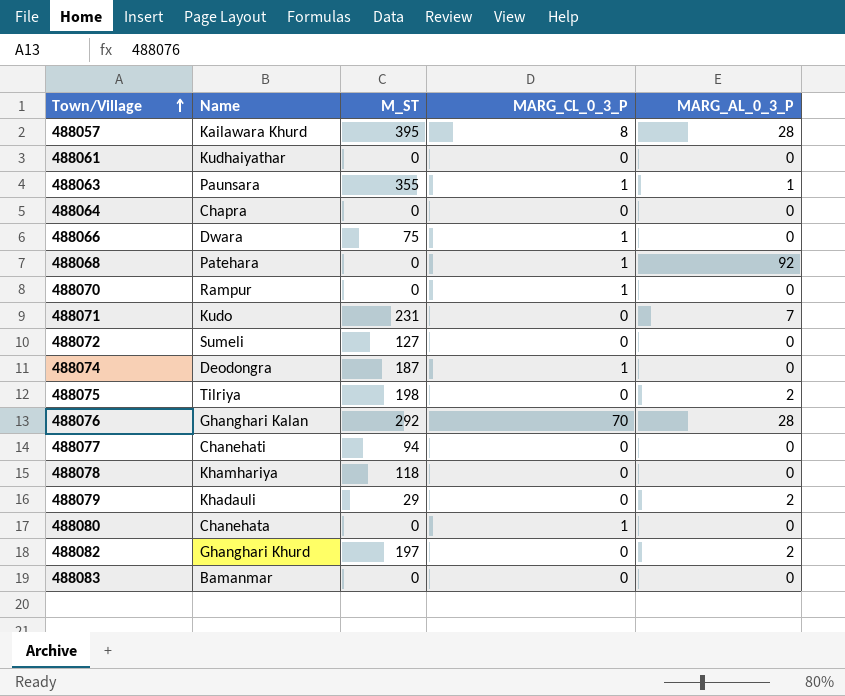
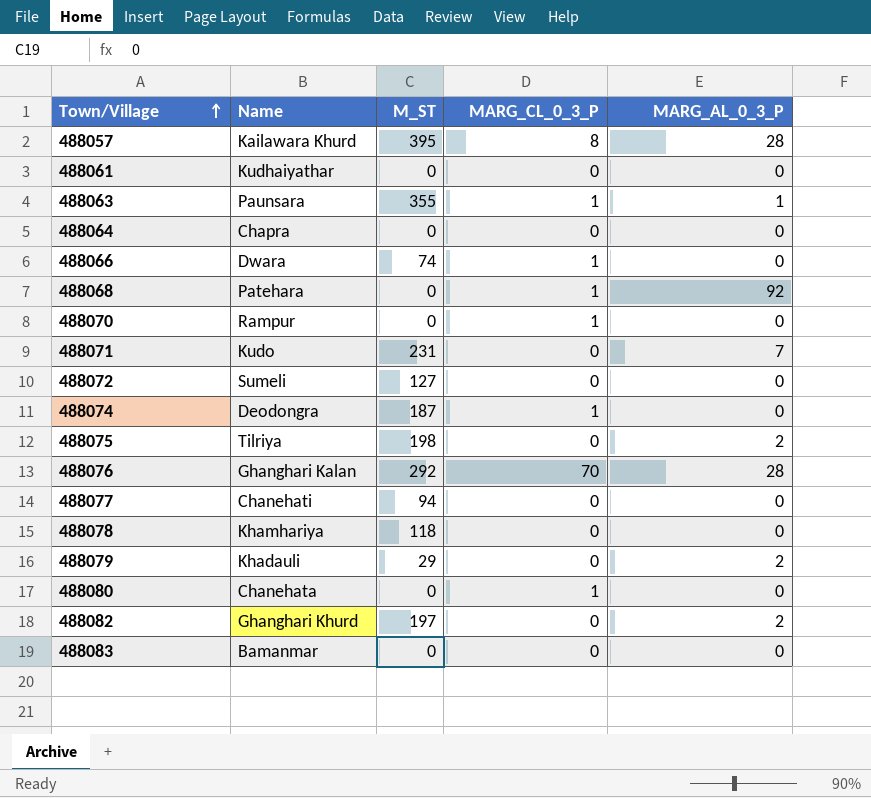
488066 | M_ST: 75 -> 74

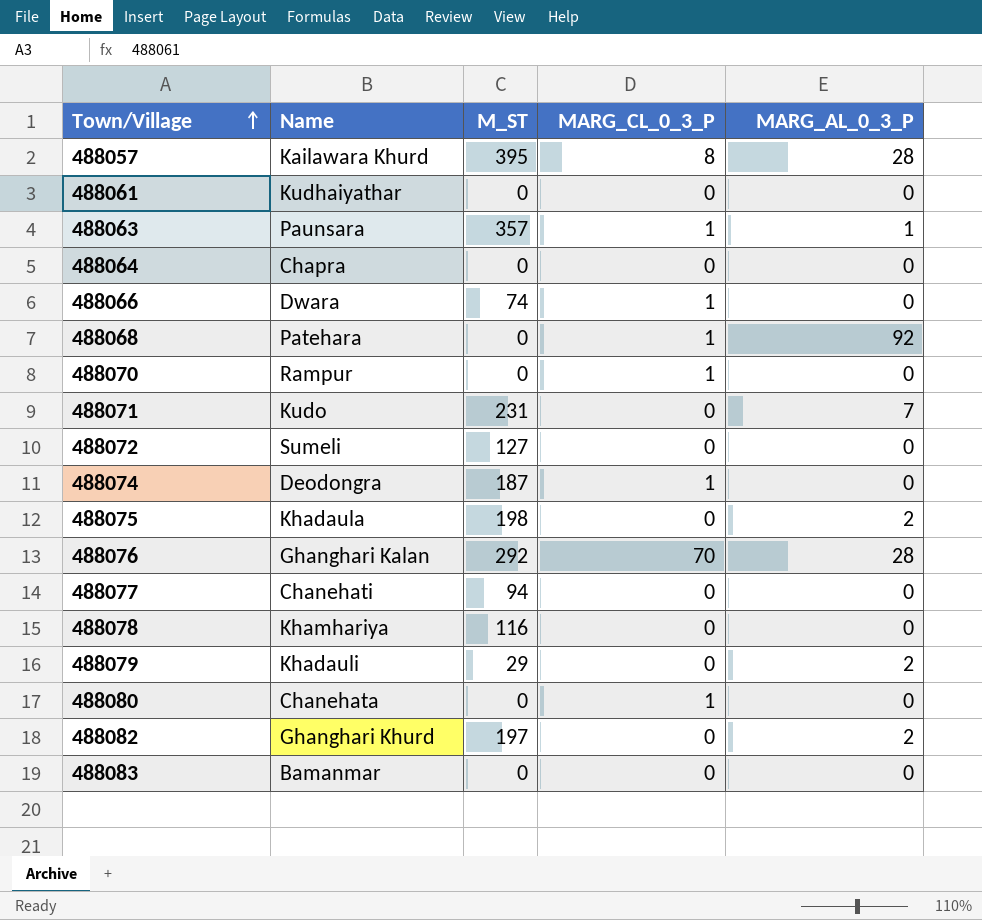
488063 | M_ST: 355 -> 357
488075 | Name: Tilriya -> Khadaula
488078 | M_ST: 118 -> 116

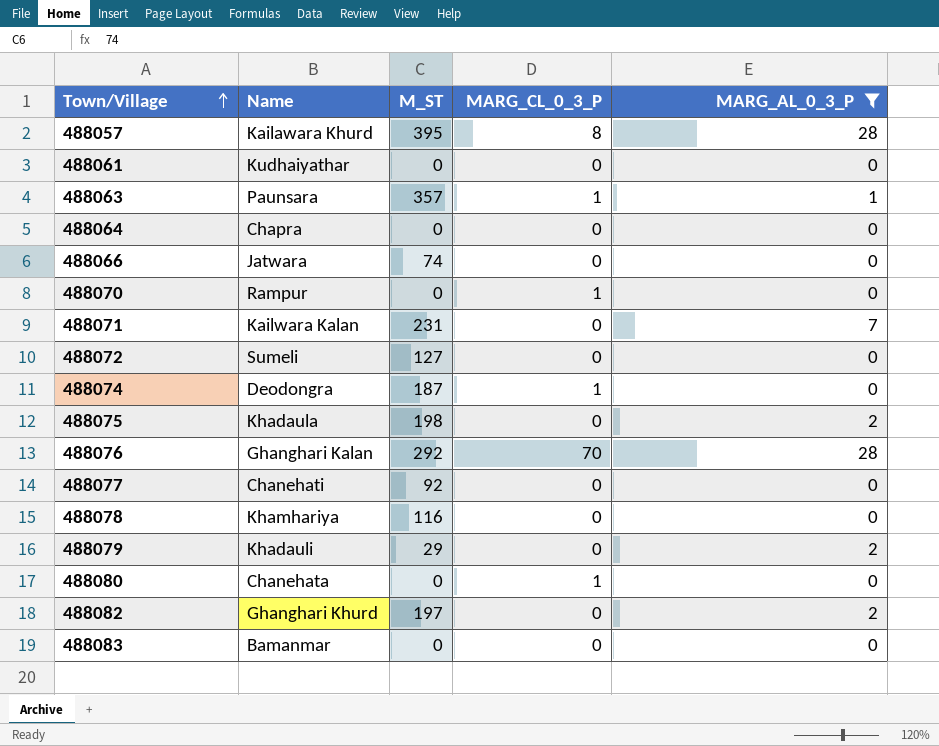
filter: none -> MARG_AL_0_3_P != 92
488066 | Name: Dwara -> Jatwara
488066 | MARG_CL_0_3_P: 1 -> 0
488071 | Name: Kudo -> Kailwara Kalan
488077 | M_ST: 94 -> 92

